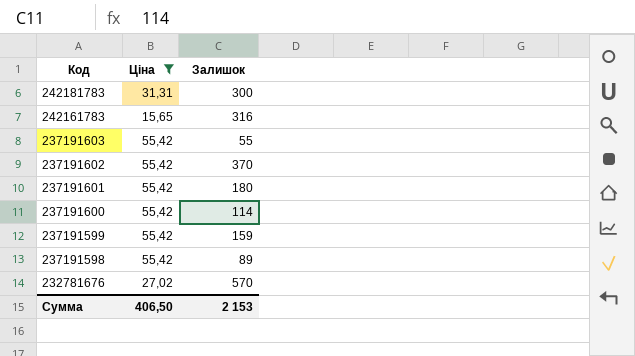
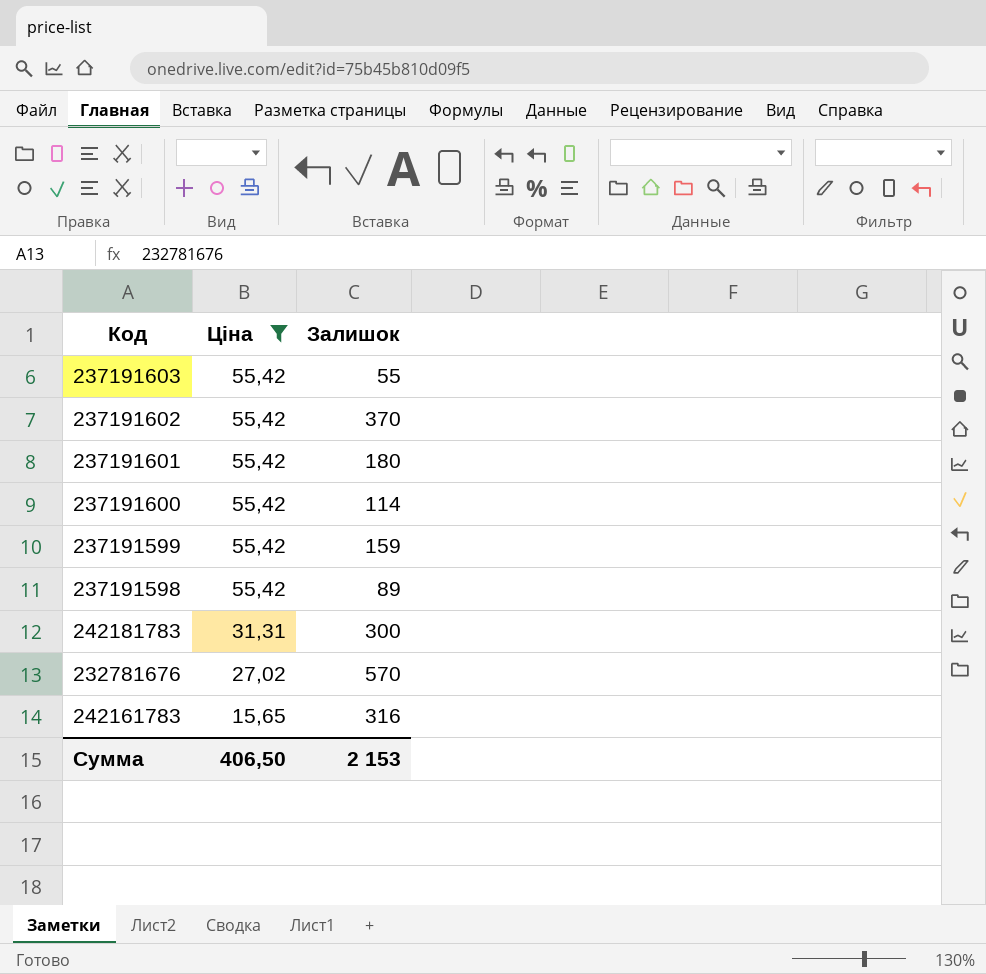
row order: Код descending -> Ціна descending

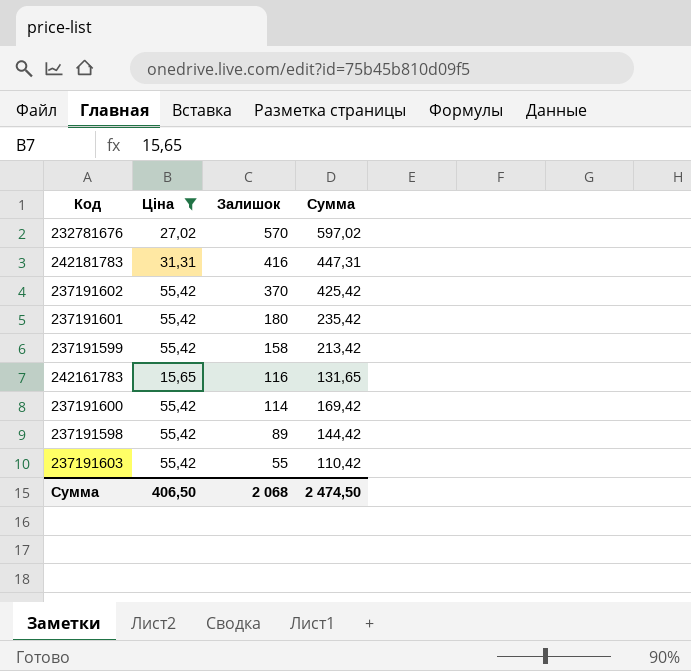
row order: Ціна descending -> Залишок descending
column Сумма | formula: none -> [Ціна] + [Залишок]
242181783 | Залишок: 300 -> 416
237191599 | Залишок: 159 -> 158
242161783 | Залишок: 316 -> 116
Сумма | Залишок: 2 153 -> 2 068

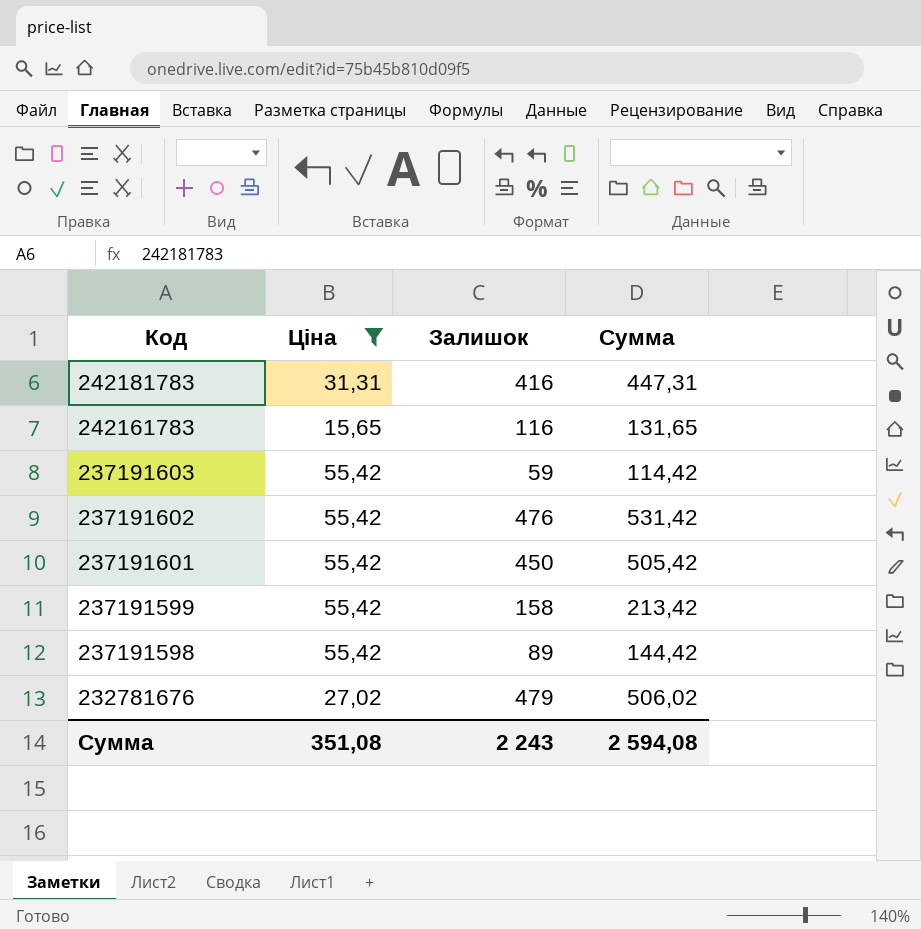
row order: Залишок descending -> Код descending
row 237191600: 55,42 | 114 | 169,42 -> none
237191603 | Залишок: 55 -> 59
237191603 | Сумма: 110,42 -> 114,42
237191602 | Залишок: 370 -> 476
237191602 | Сумма: 425,42 -> 531,42
237191601 | Залишок: 180 -> 450
237191601 | Сумма: 235,42 -> 505,42
232781676 | Залишок: 570 -> 479
232781676 | Сумма: 597,02 -> 506,02
Сумма | Ціна: 406,50 -> 351,08
Сумма | Залишок: 2 068 -> 2 243
Сумма | Сумма: 2 474,50 -> 2 594,08

